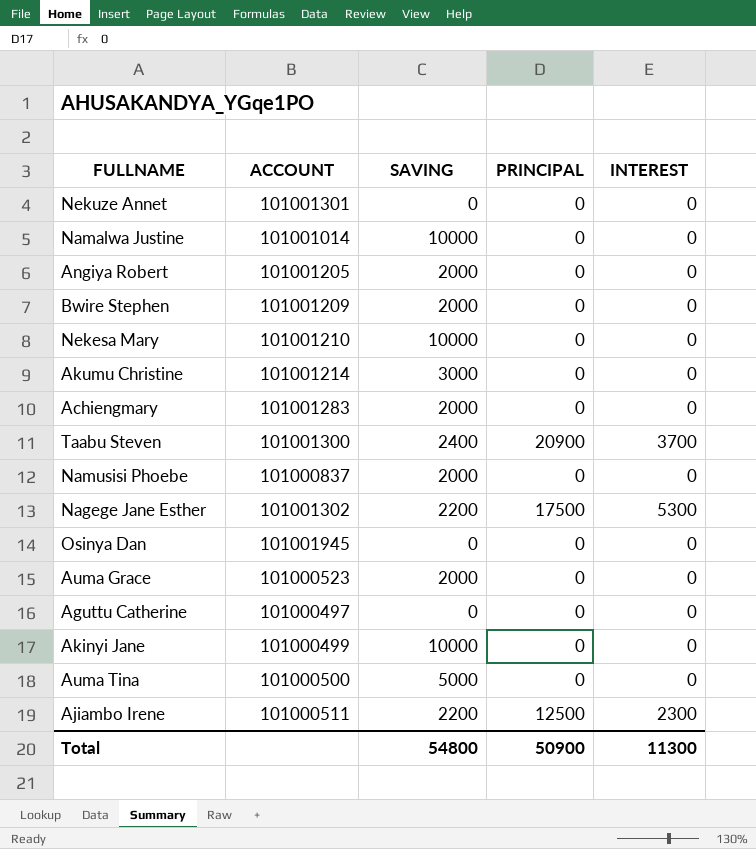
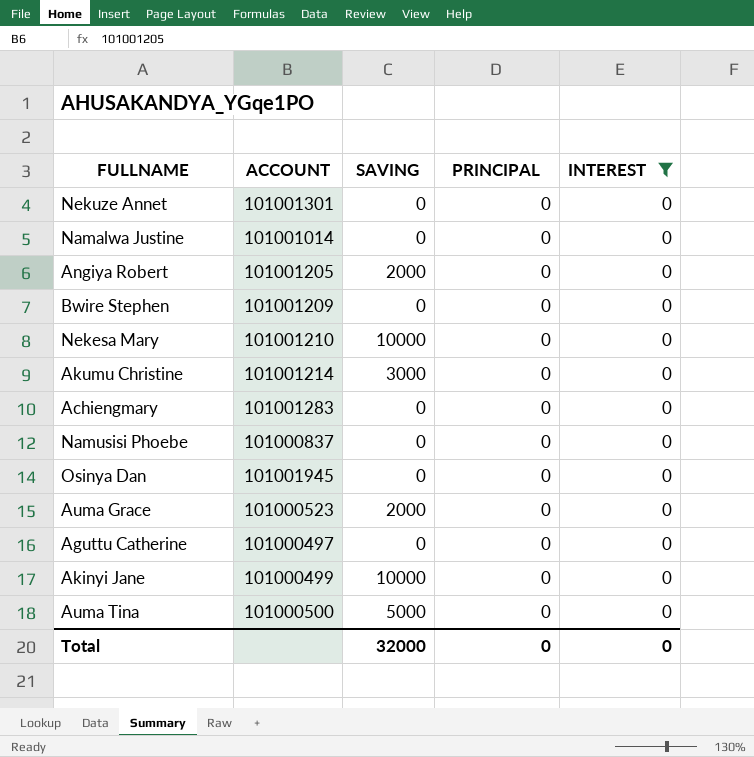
filter: none -> INTEREST = 0
Namalwa Justine | SAVING: 10000 -> 0
Bwire Stephen | SAVING: 2000 -> 0
Achiengmary | SAVING: 2000 -> 0
Namusisi Phoebe | SAVING: 2000 -> 0
Total | SAVING: 54800 -> 32000
Total | PRINCIPAL: 50900 -> 0
Total | INTEREST: 11300 -> 0

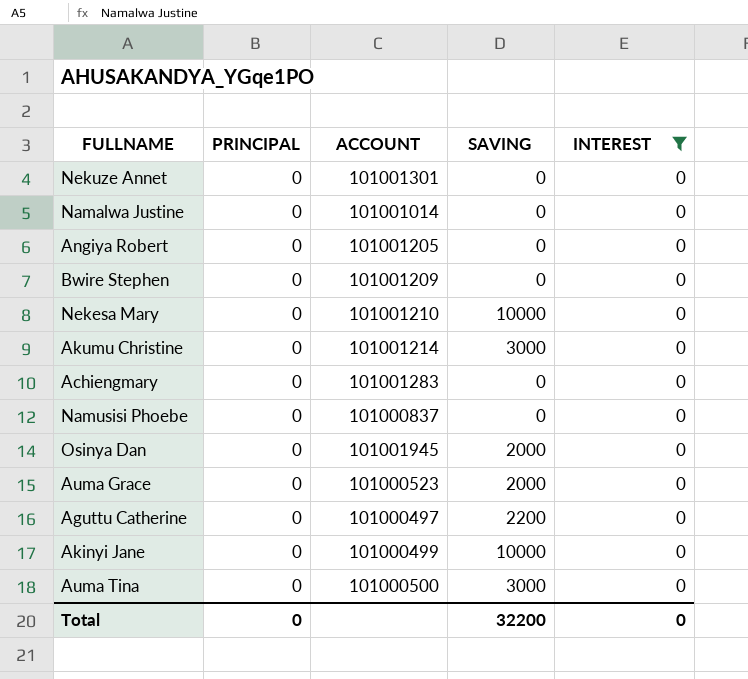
column PRINCIPAL | position: 4 -> 2
Angiya Robert | SAVING: 2000 -> 0
Osinya Dan | SAVING: 0 -> 2000
Aguttu Catherine | SAVING: 0 -> 2200
Auma Tina | SAVING: 5000 -> 3000
Total | SAVING: 32000 -> 32200

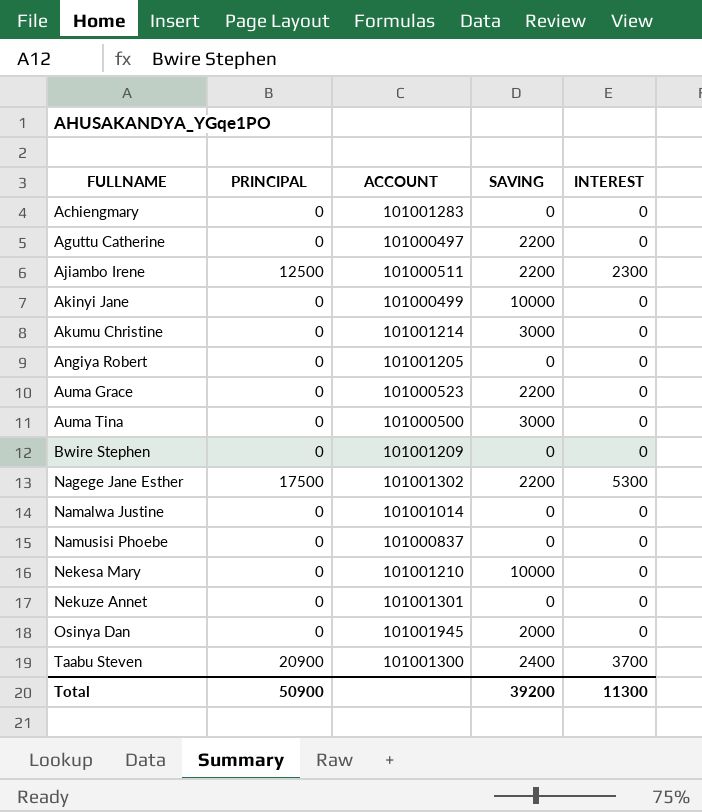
filter: INTEREST = 0 -> none
row order: none -> FULLNAME ascending
Auma Grace | SAVING: 2000 -> 2200
Total | PRINCIPAL: 0 -> 50900
Total | SAVING: 32200 -> 39200
Total | INTEREST: 0 -> 11300

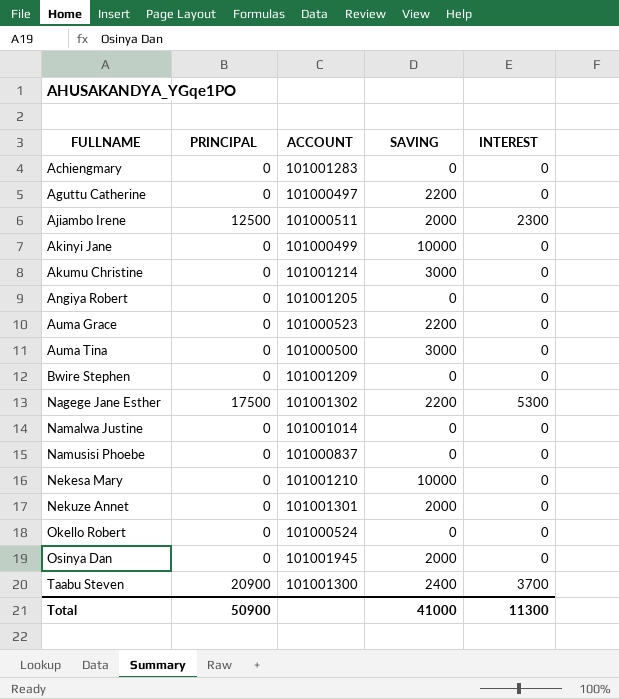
Ajiambo Irene | SAVING: 2200 -> 2000
Nekuze Annet | SAVING: 0 -> 2000
row Okello Robert: none -> 0 | 101000524 | 0 | 0
Total | SAVING: 39200 -> 41000

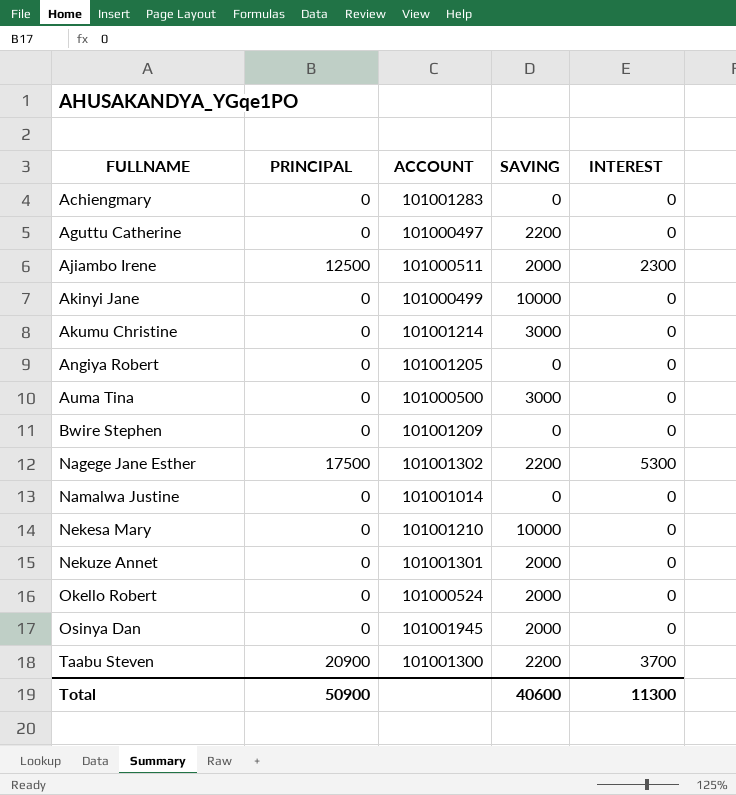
row Auma Grace: 0 | 101000523 | 2200 | 0 -> none
row Namusisi Phoebe: 0 | 101000837 | 0 | 0 -> none
Okello Robert | SAVING: 0 -> 2000
Taabu Steven | SAVING: 2400 -> 2200
Total | SAVING: 41000 -> 40600

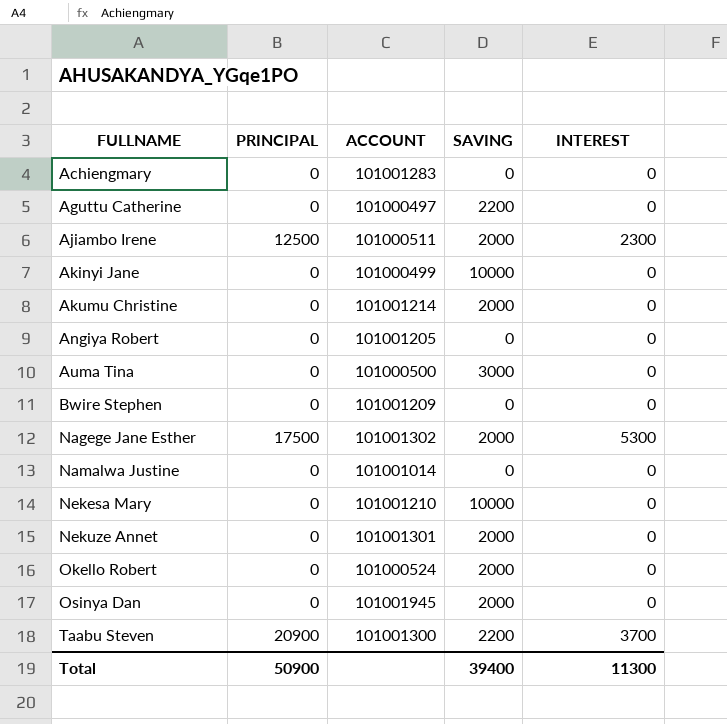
Akumu Christine | SAVING: 3000 -> 2000
Nagege Jane Esther | SAVING: 2200 -> 2000
Total | SAVING: 40600 -> 39400

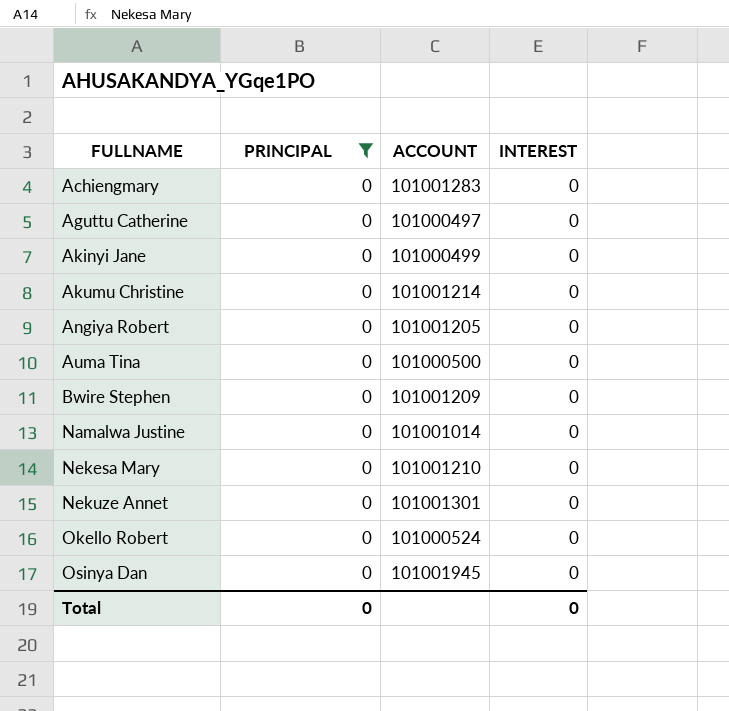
filter: none -> PRINCIPAL = 0
column SAVING | position: 4 -> none
Total | PRINCIPAL: 50900 -> 0
Total | INTEREST: 11300 -> 0

